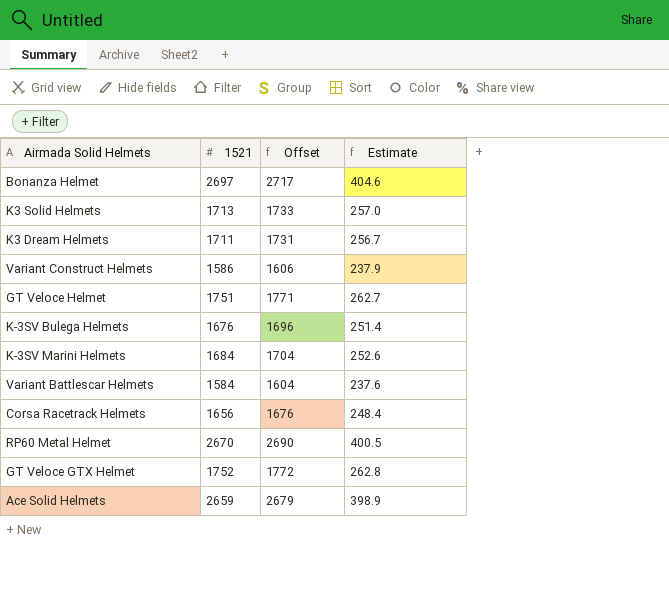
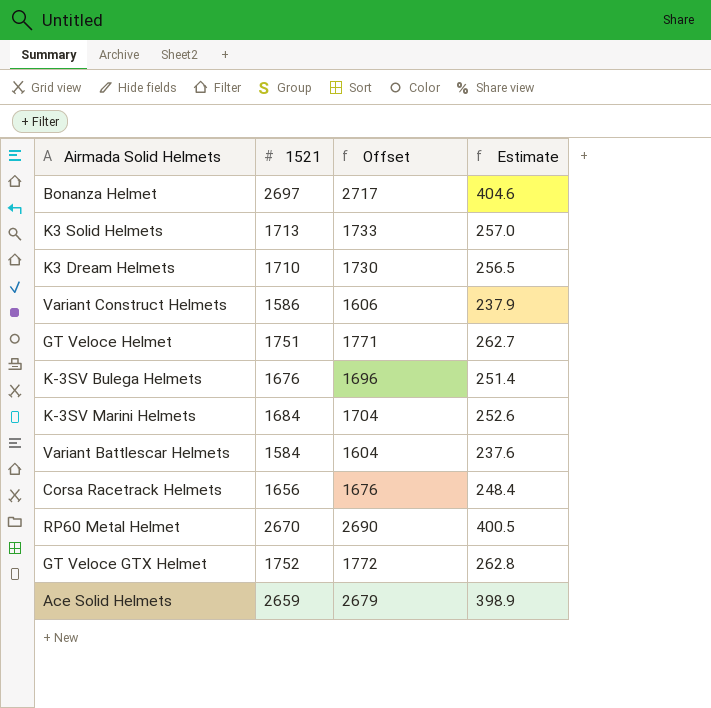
K3 Dream Helmets | 1521: 1711 -> 1710
K3 Dream Helmets | Offset: 1731 -> 1730
K3 Dream Helmets | Estimate: 256.7 -> 256.5

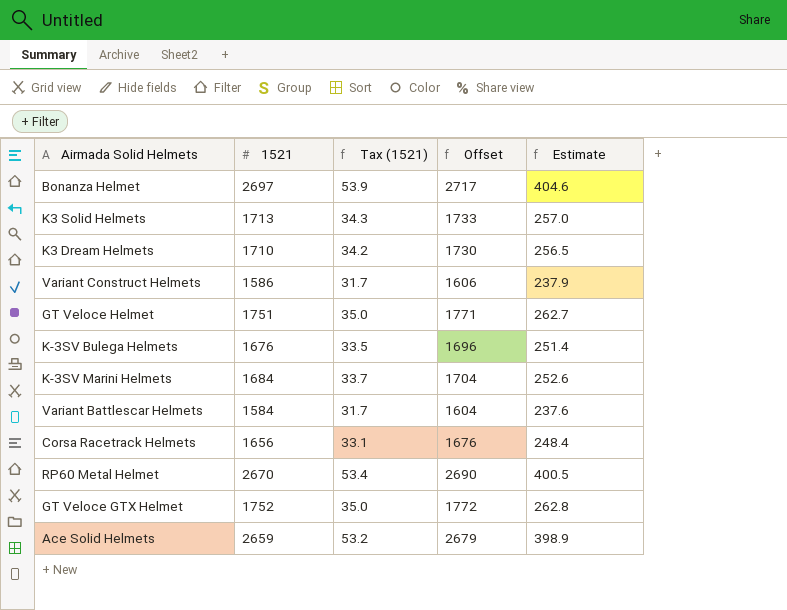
column Tax (1521) | formula: none -> [1521] * 0.02

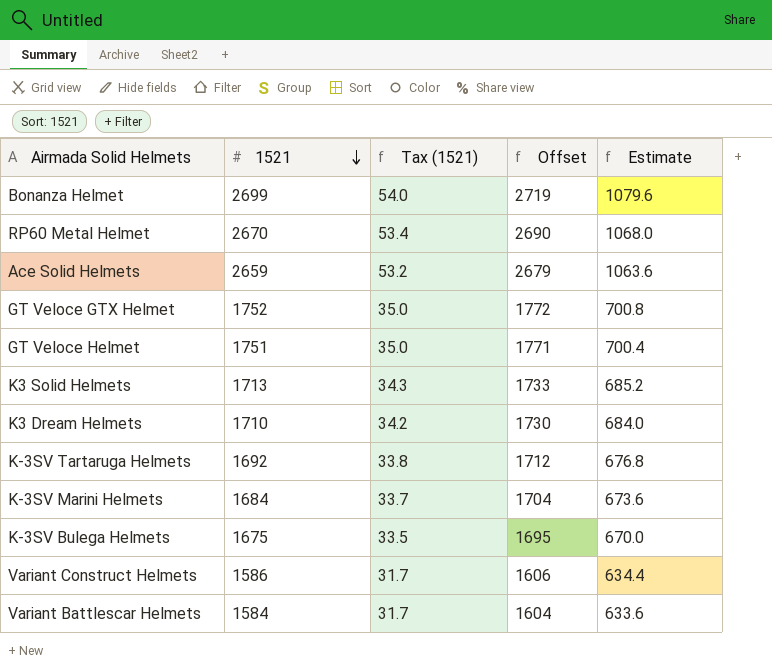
row order: none -> 1521 descending
column Estimate | formula: [1521] * 0.15 -> [1521] * 0.4
row Corsa Racetrack Helmets: 1656 | 33.1 | 1676 | 248.4 -> none
Bonanza Helmet | 1521: 2697 -> 2699
Bonanza Helmet | Tax (1521): 53.9 -> 54.0
Bonanza Helmet | Offset: 2717 -> 2719
row K-3SV Tartaruga Helmets: none -> 1692 | 33.8 | 1712 | 676.8
K-3SV Bulega Helmets | 1521: 1676 -> 1675
K-3SV Bulega Helmets | Offset: 1696 -> 1695

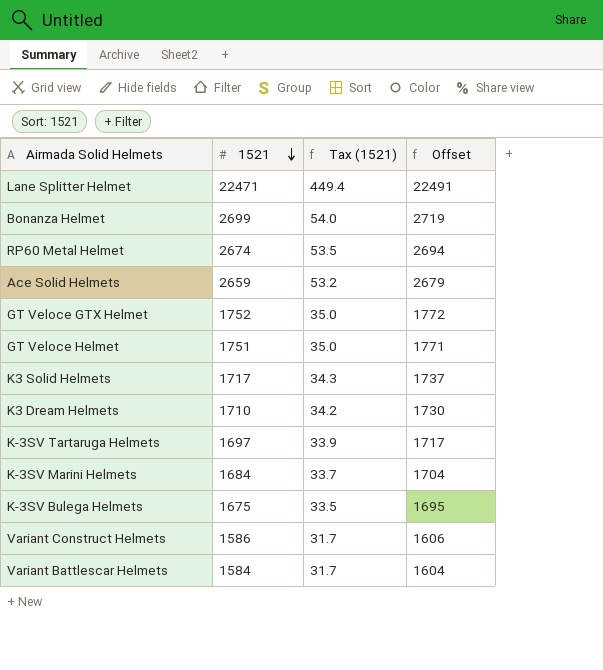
column Estimate | formula: [1521] * 0.4 -> none
row Lane Splitter Helmet: none -> 22471 | 449.4 | 22491
RP60 Metal Helmet | 1521: 2670 -> 2674
RP60 Metal Helmet | Tax (1521): 53.4 -> 53.5
RP60 Metal Helmet | Offset: 2690 -> 2694
K3 Solid Helmets | 1521: 1713 -> 1717
K3 Solid Helmets | Offset: 1733 -> 1737
K-3SV Tartaruga Helmets | 1521: 1692 -> 1697
K-3SV Tartaruga Helmets | Tax (1521): 33.8 -> 33.9
K-3SV Tartaruga Helmets | Offset: 1712 -> 1717

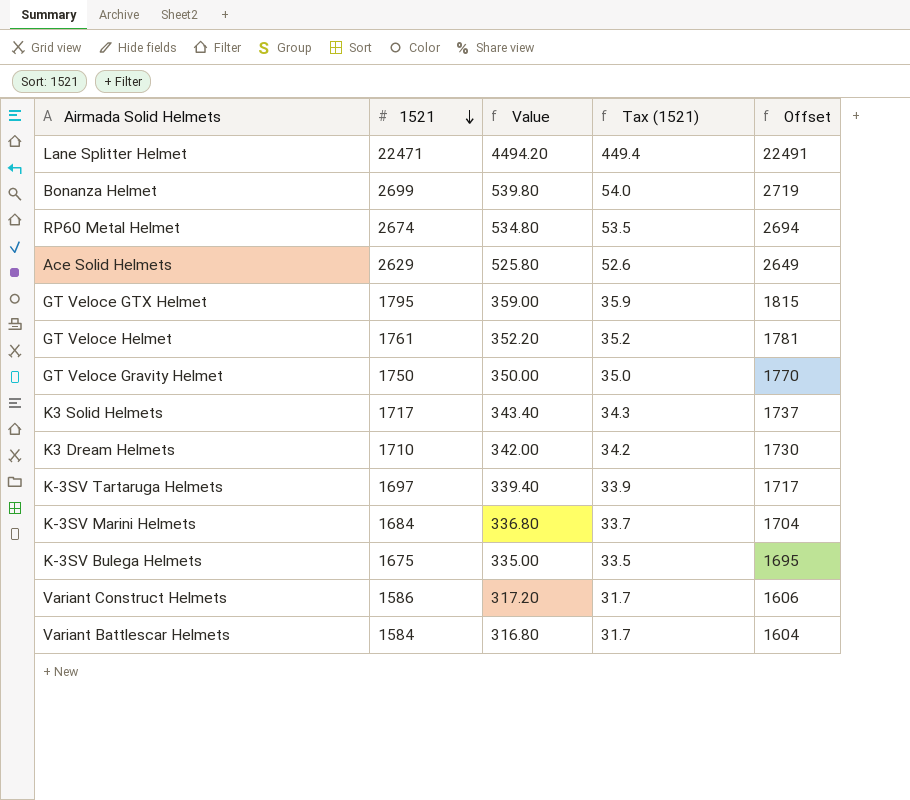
column Value | formula: none -> [1521] * 0.2
Ace Solid Helmets | 1521: 2659 -> 2629
Ace Solid Helmets | Tax (1521): 53.2 -> 52.6
Ace Solid Helmets | Offset: 2679 -> 2649
GT Veloce GTX Helmet | 1521: 1752 -> 1795
GT Veloce GTX Helmet | Tax (1521): 35.0 -> 35.9
GT Veloce GTX Helmet | Offset: 1772 -> 1815
GT Veloce Helmet | 1521: 1751 -> 1761
GT Veloce Helmet | Tax (1521): 35.0 -> 35.2
GT Veloce Helmet | Offset: 1771 -> 1781
row GT Veloce Gravity Helmet: none -> 1750 | 350.00 | 35.0 | 1770

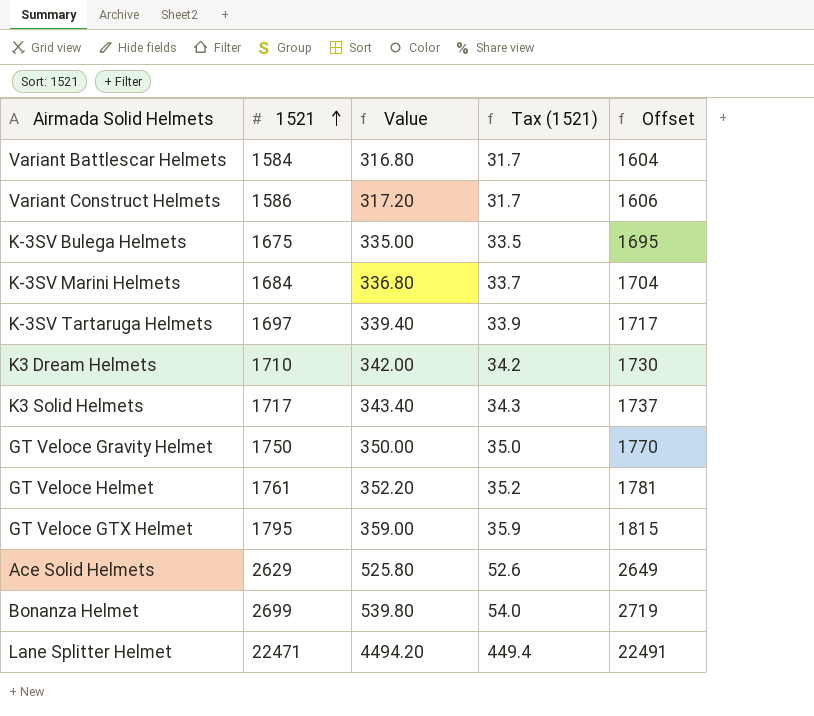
row order: 1521 descending -> 1521 ascending
row RP60 Metal Helmet: 2674 | 534.80 | 53.5 | 2694 -> none

